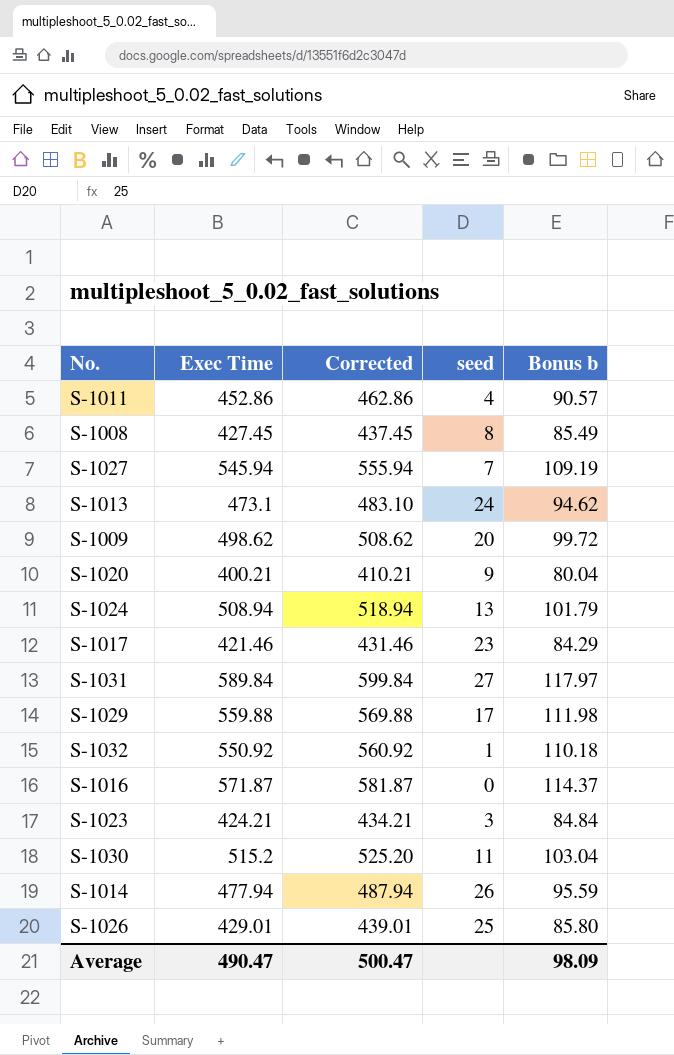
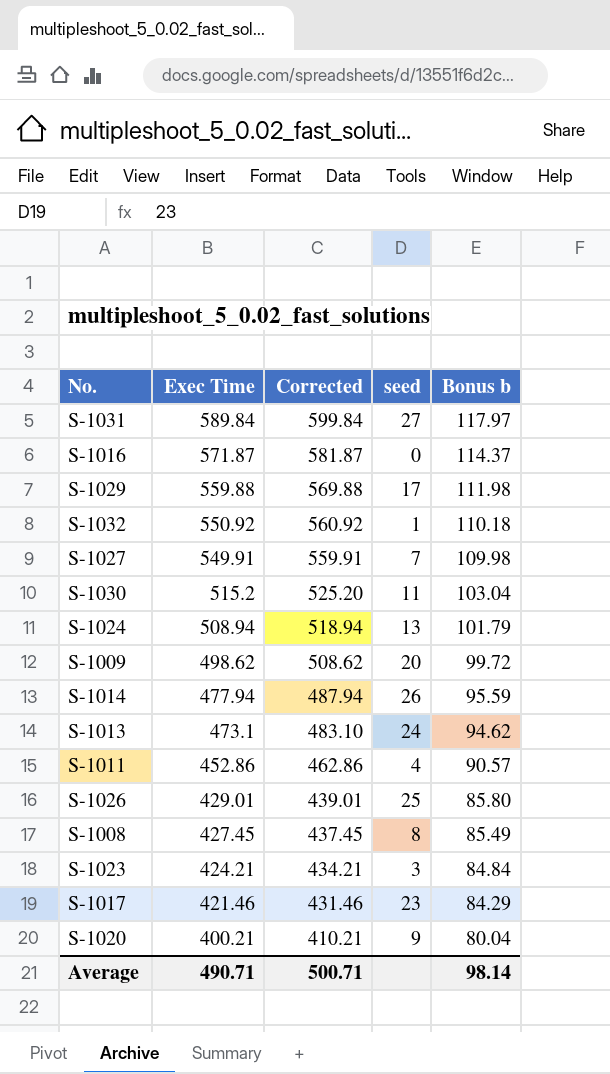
row order: none -> Exec Time descending
S-1027 | Exec Time: 545.94 -> 549.91
S-1027 | Corrected: 555.94 -> 559.91
S-1027 | Bonus b: 109.19 -> 109.98
Average | Exec Time: 490.47 -> 490.71
Average | Corrected: 500.47 -> 500.71
Average | Bonus b: 98.09 -> 98.14

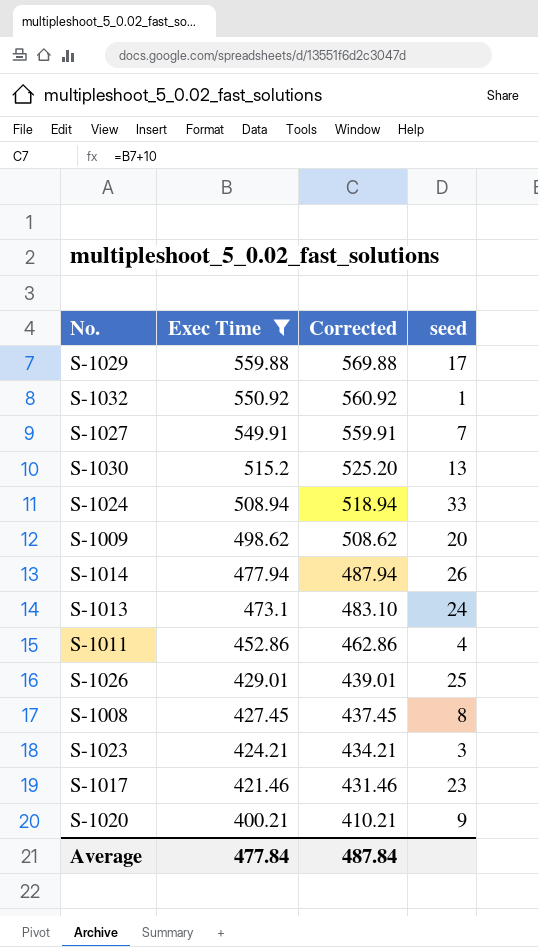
filter: none -> Exec Time <= 559.88
column Bonus b | formula: [Exec Time] * 0.2 -> none
S-1030 | seed: 11 -> 13
S-1024 | seed: 13 -> 33
Average | Exec Time: 490.71 -> 477.84
Average | Corrected: 500.71 -> 487.84

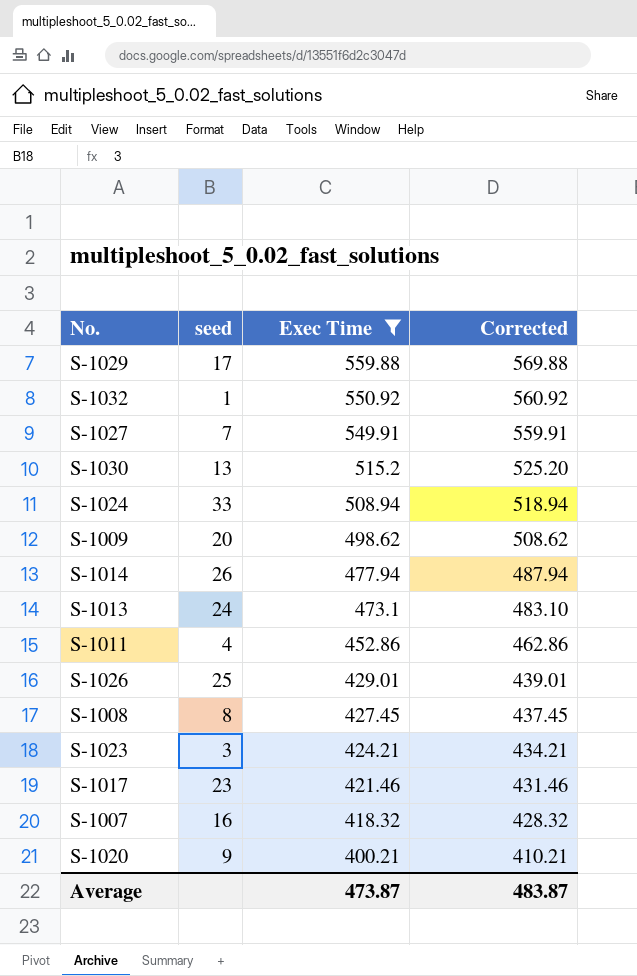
column seed | position: 4 -> 2
row S-1007: none -> 16 | 418.32 | 428.32
Average | Exec Time: 477.84 -> 473.87
Average | Corrected: 487.84 -> 483.87

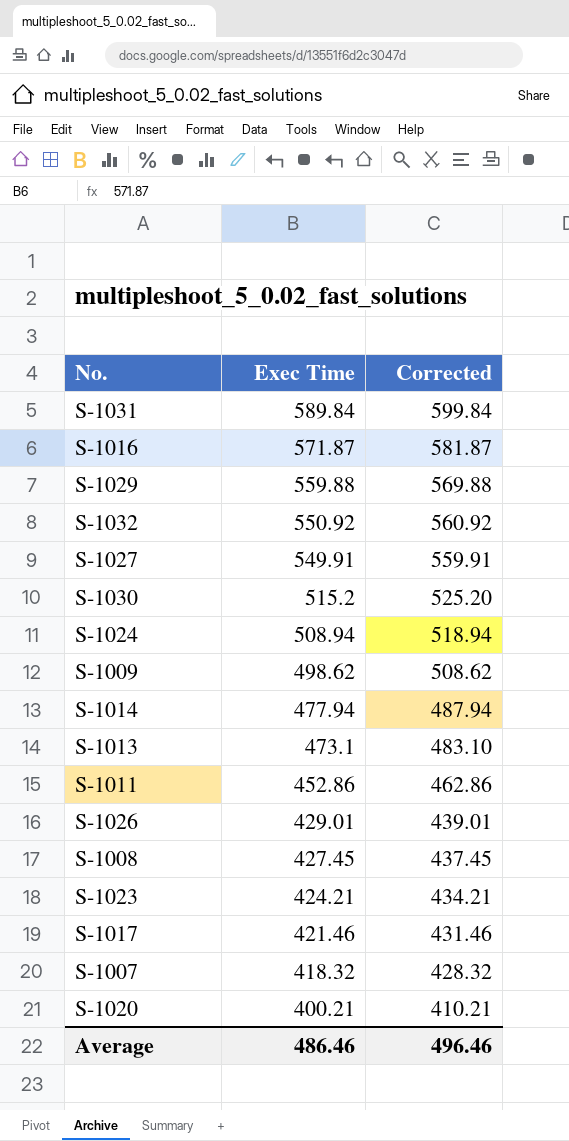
filter: Exec Time <= 559.88 -> none
column seed | position: 2 -> none
Average | Exec Time: 473.87 -> 486.46
Average | Corrected: 483.87 -> 496.46

